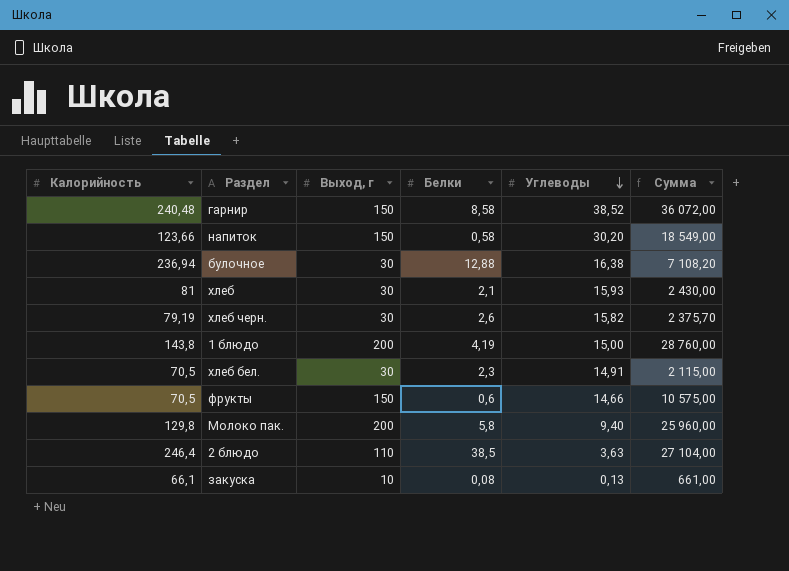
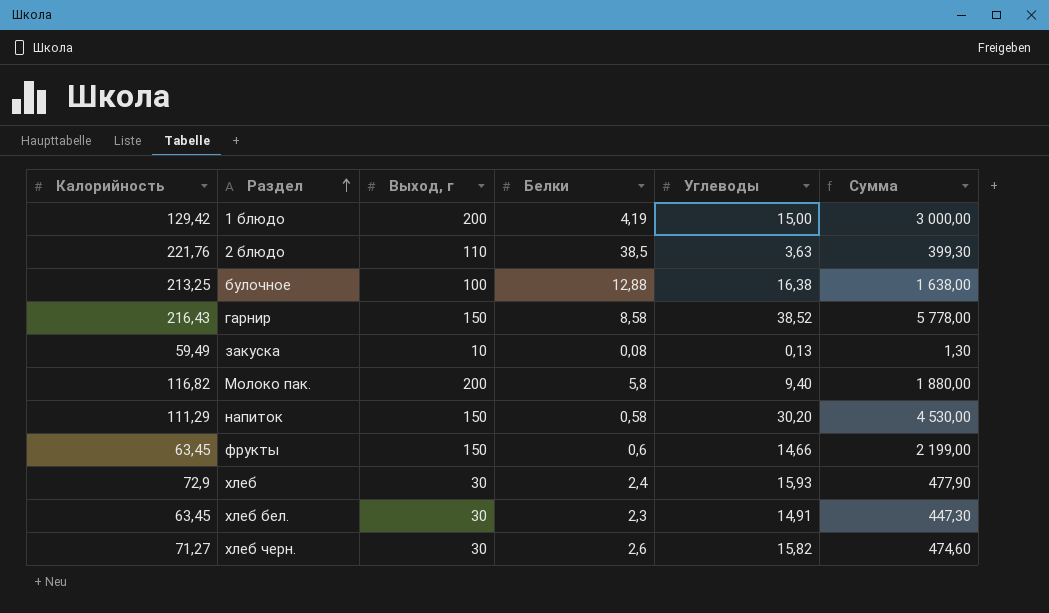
row order: Углеводы descending -> Раздел ascending
column Сумма | formula: [Калорийность] * [Выход, г] -> [Выход, г] * [Углеводы]
1 блюдо | Калорийность: 143,8 -> 129,42
2 блюдо | Калорийность: 246,4 -> 221,76
булочное | Калорийность: 236,94 -> 213,25
булочное | Выход, г: 30 -> 100
гарнир | Калорийность: 240,48 -> 216,43
закуска | Калорийность: 66,1 -> 59,49
Молоко пак. | Калорийность: 129,8 -> 116,82
напиток | Калорийность: 123,66 -> 111,29
фрукты | Калорийность: 70,5 -> 63,45
хлеб | Калорийность: 81 -> 72,9
хлеб | Белки: 2,1 -> 2,4
хлеб бел. | Калорийность: 70,5 -> 63,45
хлеб черн. | Калорийность: 79,19 -> 71,27

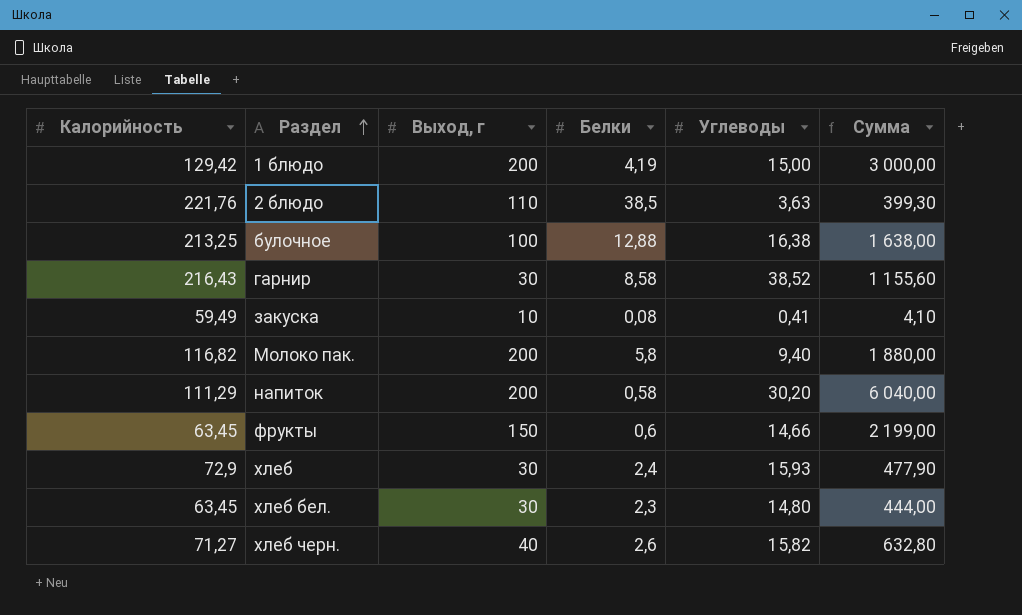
гарнир | Выход, г: 150 -> 30
гарнир | Сумма: 5 778,00 -> 1 155,60
закуска | Углеводы: 0,13 -> 0,41
закуска | Сумма: 1,30 -> 4,10
напиток | Выход, г: 150 -> 200
напиток | Сумма: 4 530,00 -> 6 040,00
хлеб бел. | Углеводы: 14,91 -> 14,80
хлеб бел. | Сумма: 447,30 -> 444,00
хлеб черн. | Выход, г: 30 -> 40
хлеб черн. | Сумма: 474,60 -> 632,80

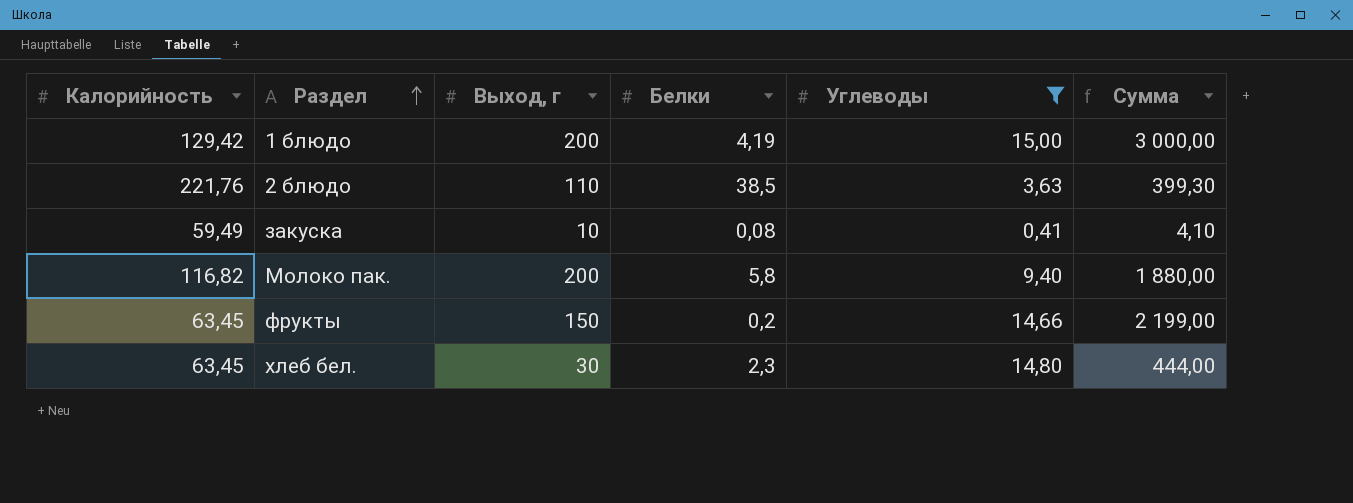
filter: none -> Углеводы <= 15,00
фрукты | Белки: 0,6 -> 0,2

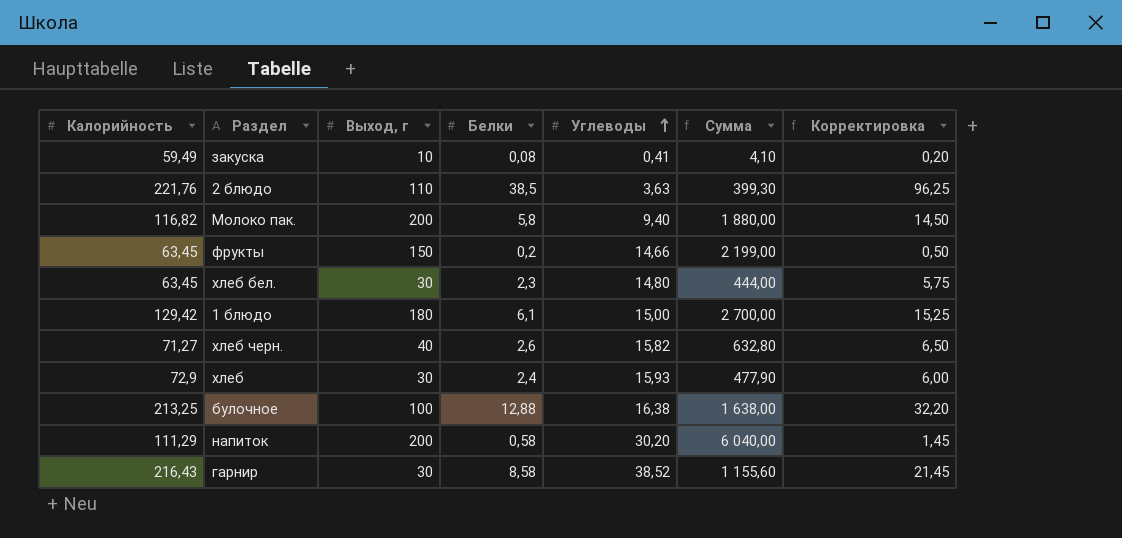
filter: Углеводы <= 15,00 -> none
row order: Раздел ascending -> Углеводы ascending
column Корректировка | formula: none -> [Белки] * 2,5
1 блюдо | Выход, г: 200 -> 180
1 блюдо | Белки: 4,19 -> 6,1
1 блюдо | Сумма: 3 000,00 -> 2 700,00

